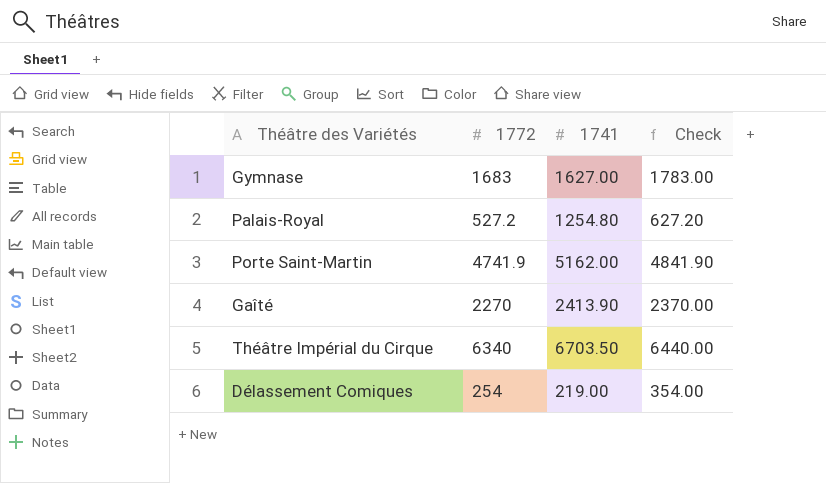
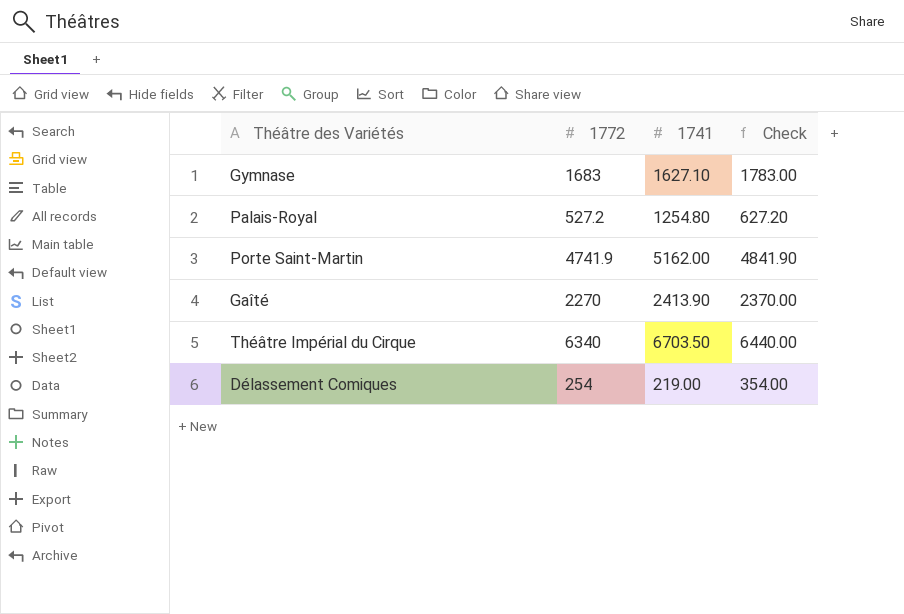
Gymnase | 1741: 1627.00 -> 1627.10

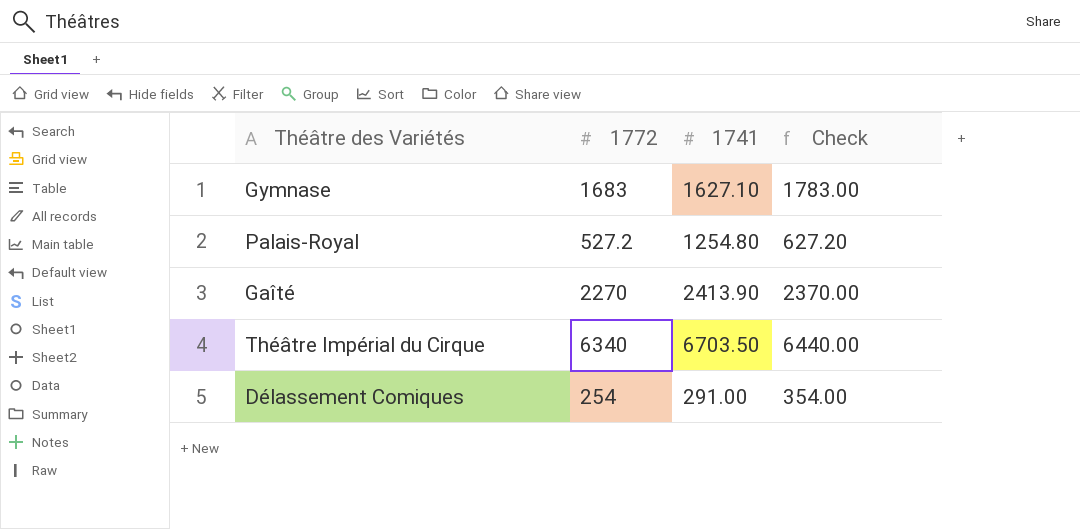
row Porte Saint-Martin: 4741.9 | 5162.00 | 4841.90 -> none
Délassement Comiques | 1741: 219.00 -> 291.00

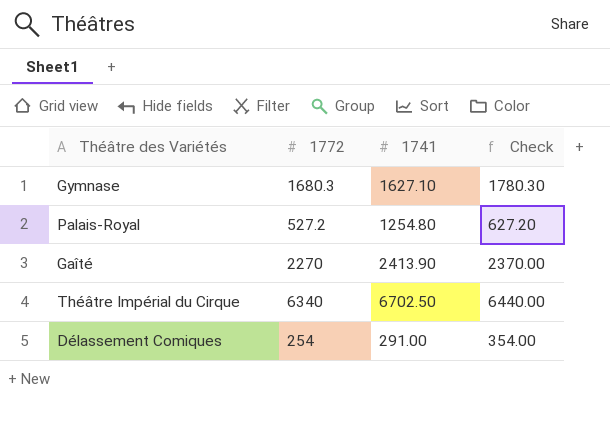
Gymnase | 1772: 1683 -> 1680.3
Gymnase | Check: 1783.00 -> 1780.30
Théâtre Impérial du Cirque | 1741: 6703.50 -> 6702.50

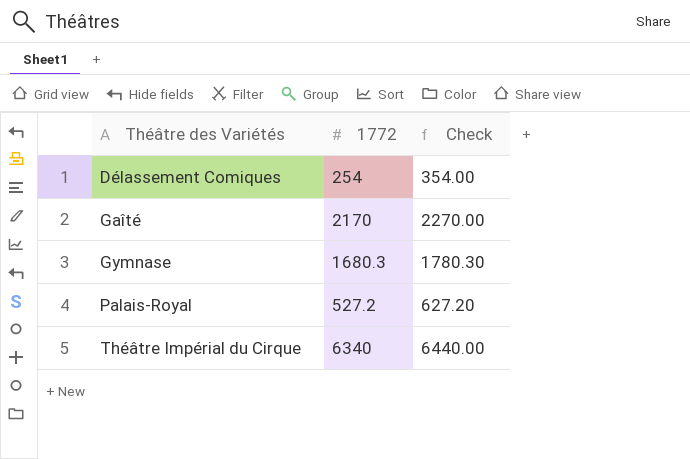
row order: none -> Théâtre des Variétés ascending
column 1741 | position: 3 -> none
Gaîté | 1772: 2270 -> 2170
Gaîté | Check: 2370.00 -> 2270.00

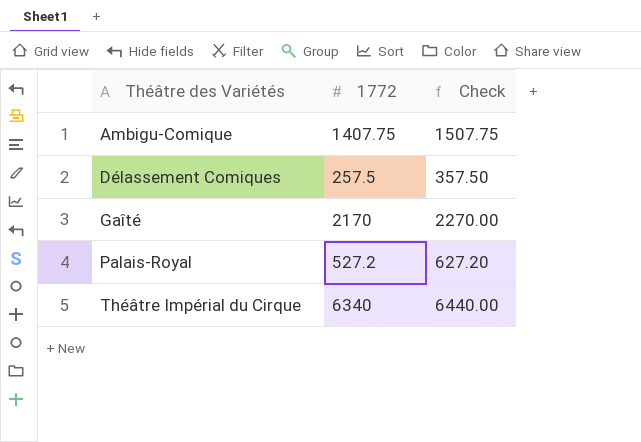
row Gymnase: 1680.3 | 1780.30 -> none
row Ambigu-Comique: none -> 1407.75 | 1507.75
Délassement Comiques | 1772: 254 -> 257.5
Délassement Comiques | Check: 354.00 -> 357.50

